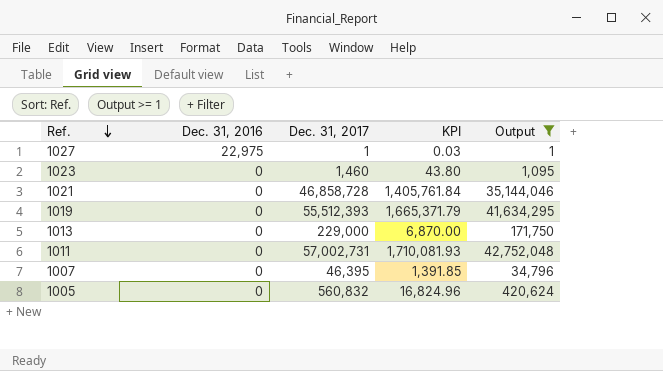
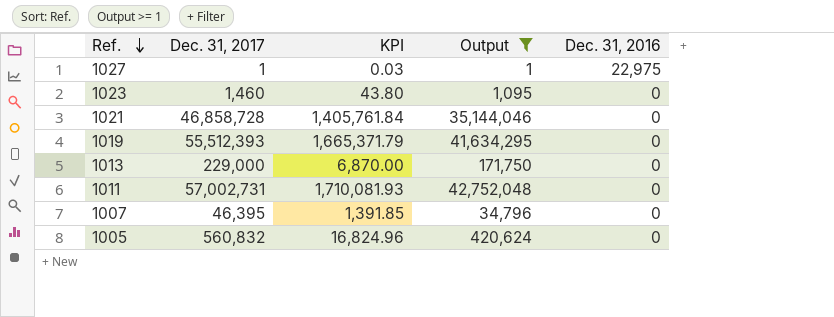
column Dec. 31, 2016 | position: 2 -> 5

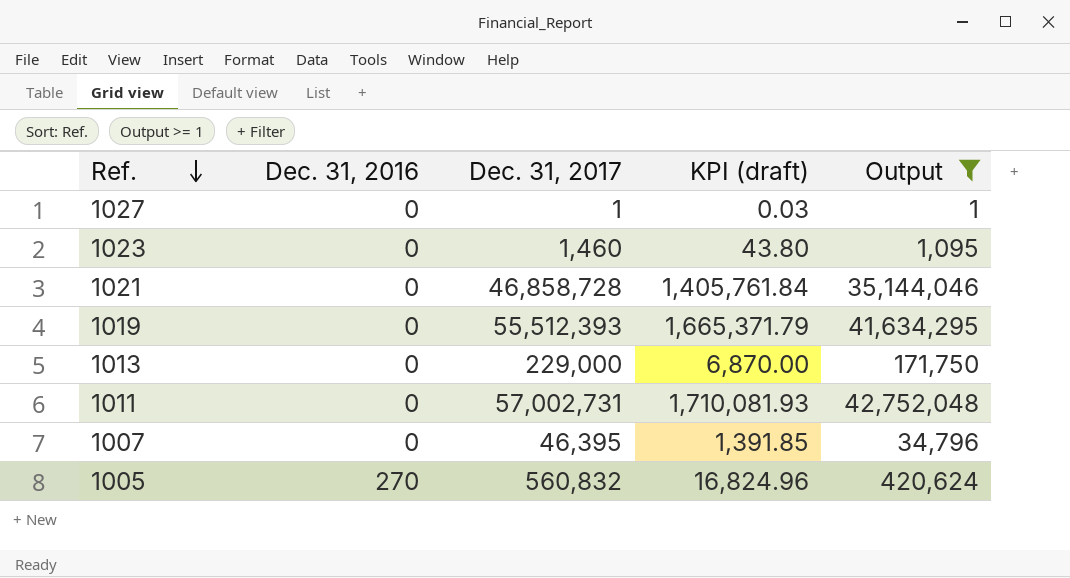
column Dec. 31, 2016 | position: 5 -> 2
column name: KPI -> KPI (draft)
1027 | Dec. 31, 2016: 22,975 -> 0
1005 | Dec. 31, 2016: 0 -> 270

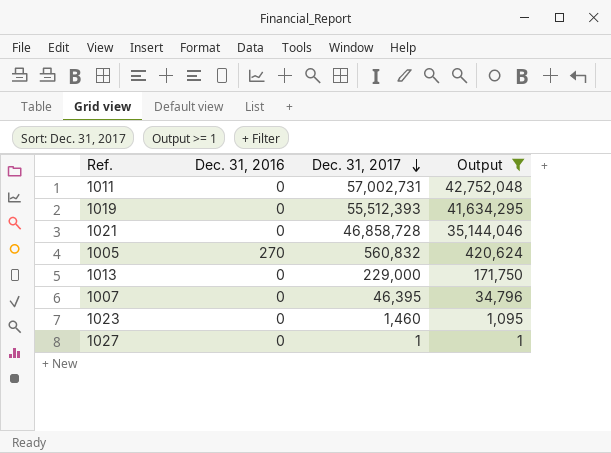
row order: Ref. descending -> Dec. 31, 2017 descending
column KPI (draft) | formula: [Dec. 31, 2017] * 0.03 -> none

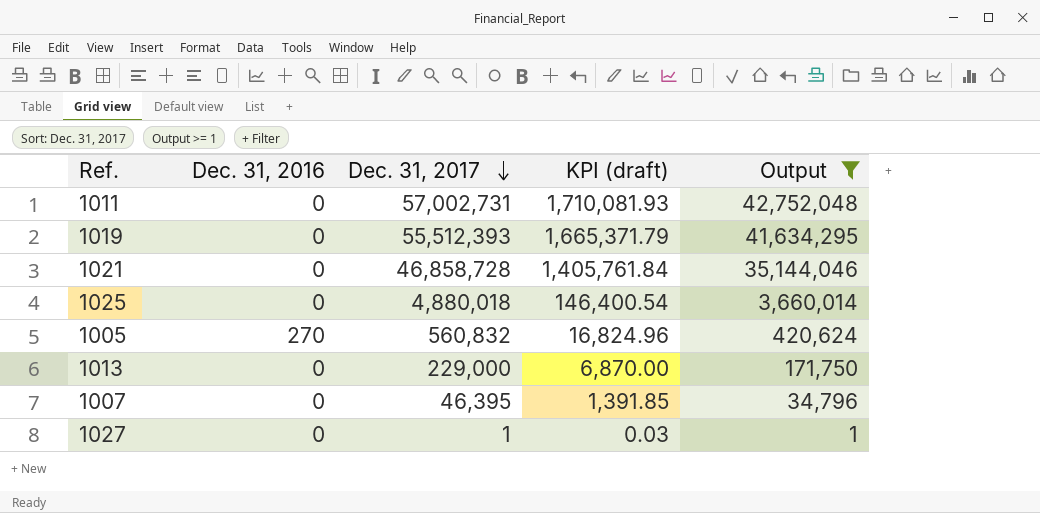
column KPI (draft) | formula: none -> [Dec. 31, 2017] * 0.03
row 1023: 0 | 1,460 | 1,095 -> none
row 1025: none -> 0 | 4,880,018 | 146,400.54 | 3,660,014

